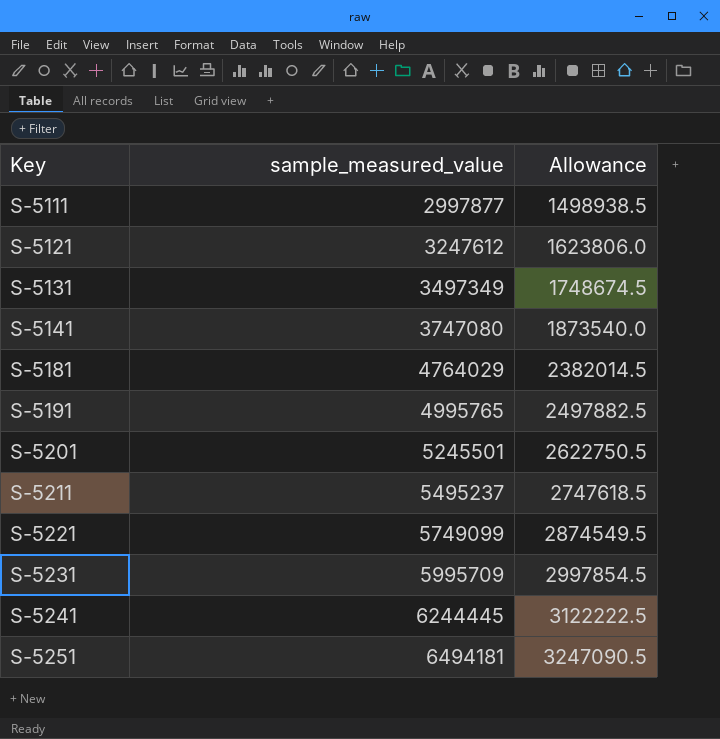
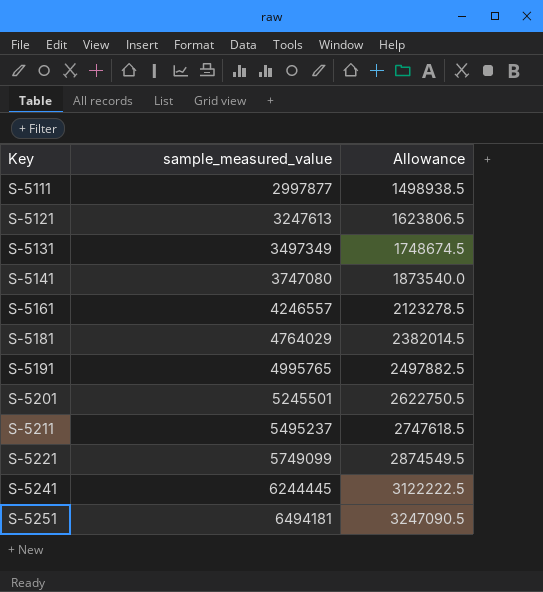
row S-5231: 5995709 | 2997854.5 -> none
S-5121 | sample_measured_value: 3247612 -> 3247613
S-5121 | Allowance: 1623806.0 -> 1623806.5
row S-5161: none -> 4246557 | 2123278.5

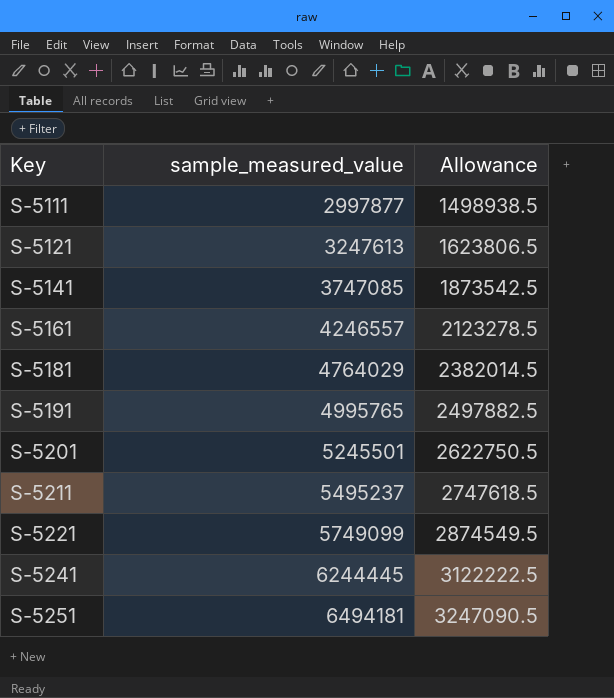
row S-5131: 3497349 | 1748674.5 -> none
S-5141 | sample_measured_value: 3747080 -> 3747085
S-5141 | Allowance: 1873540.0 -> 1873542.5

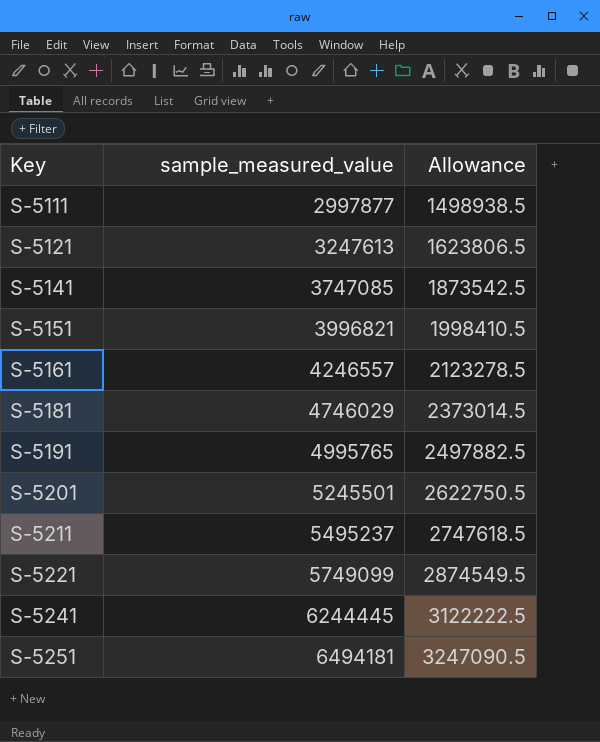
row S-5151: none -> 3996821 | 1998410.5
S-5181 | sample_measured_value: 4764029 -> 4746029
S-5181 | Allowance: 2382014.5 -> 2373014.5

